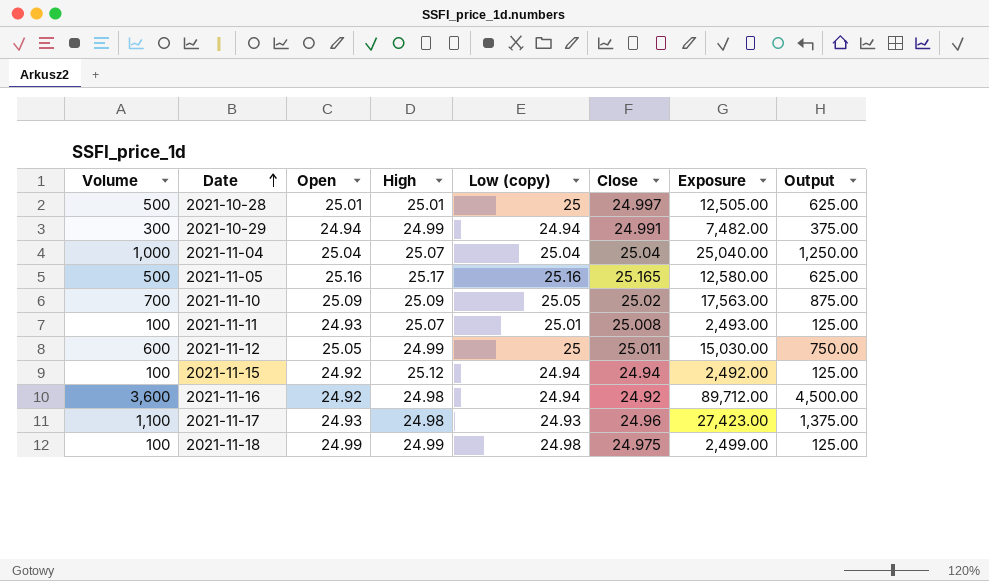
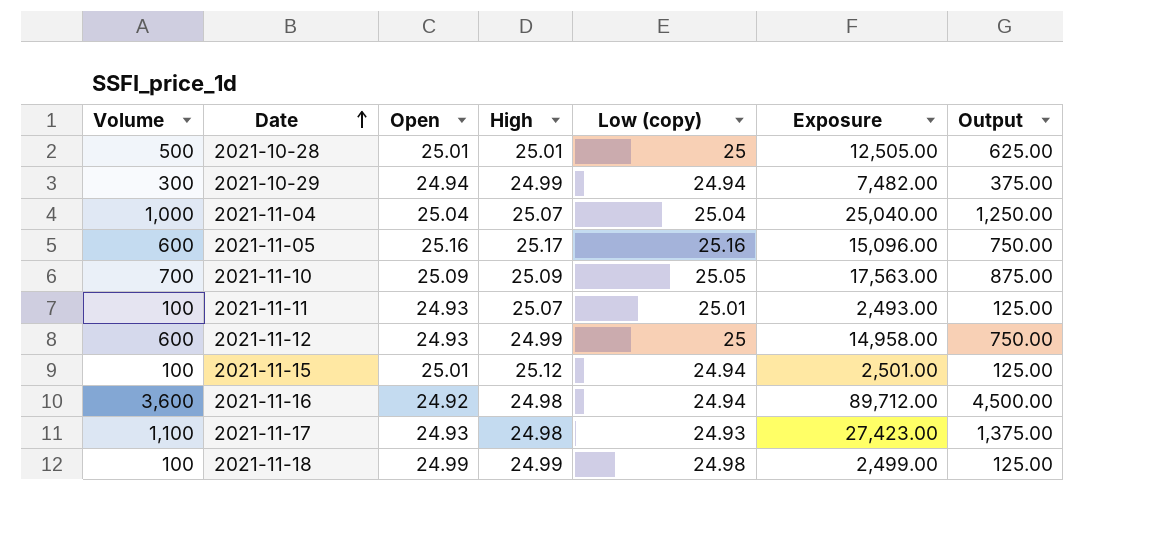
column Close | position: 6 -> none
2021-11-05 | Volume: 500 -> 600
2021-11-05 | Exposure: 12,580.00 -> 15,096.00
2021-11-05 | Output: 625.00 -> 750.00
2021-11-12 | Open: 25.05 -> 24.93
2021-11-12 | Exposure: 15,030.00 -> 14,958.00
2021-11-15 | Open: 24.92 -> 25.01
2021-11-15 | Exposure: 2,492.00 -> 2,501.00

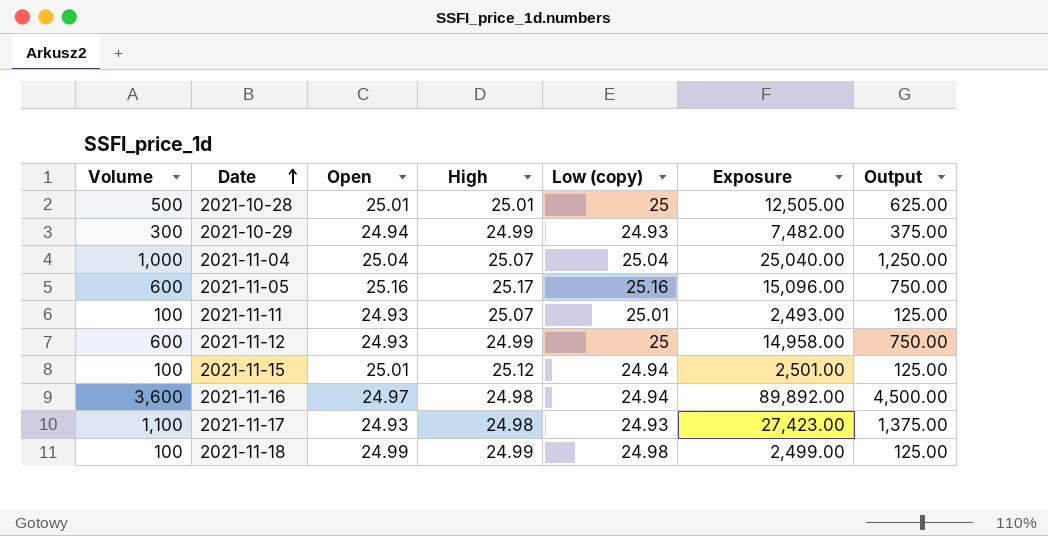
row 2021-11-10: 700 | 25.09 | 25.09 | 25.05 | 17,563.00 | 875.00 -> none
2021-10-29 | Low (copy): 24.94 -> 24.93
2021-11-16 | Open: 24.92 -> 24.97
2021-11-16 | Exposure: 89,712.00 -> 89,892.00

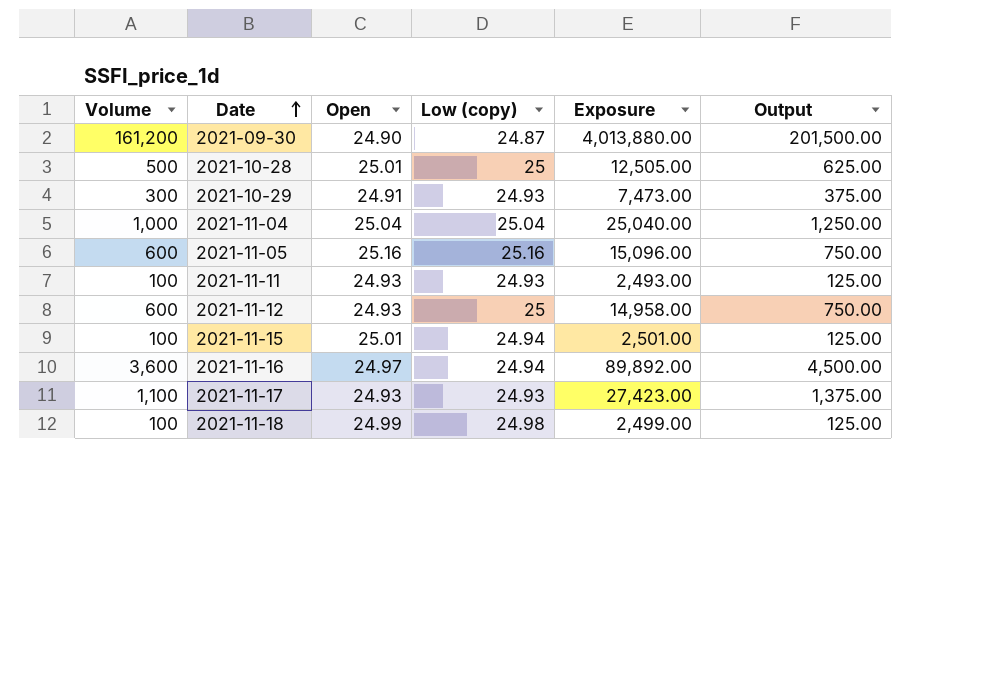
column High | position: 4 -> none
row 2021-09-30: none -> 161,200 | 24.90 | 24.87 | 4,013,880.00 | 201,500.00
2021-10-29 | Open: 24.94 -> 24.91
2021-10-29 | Exposure: 7,482.00 -> 7,473.00
2021-11-11 | Low (copy): 25.01 -> 24.93

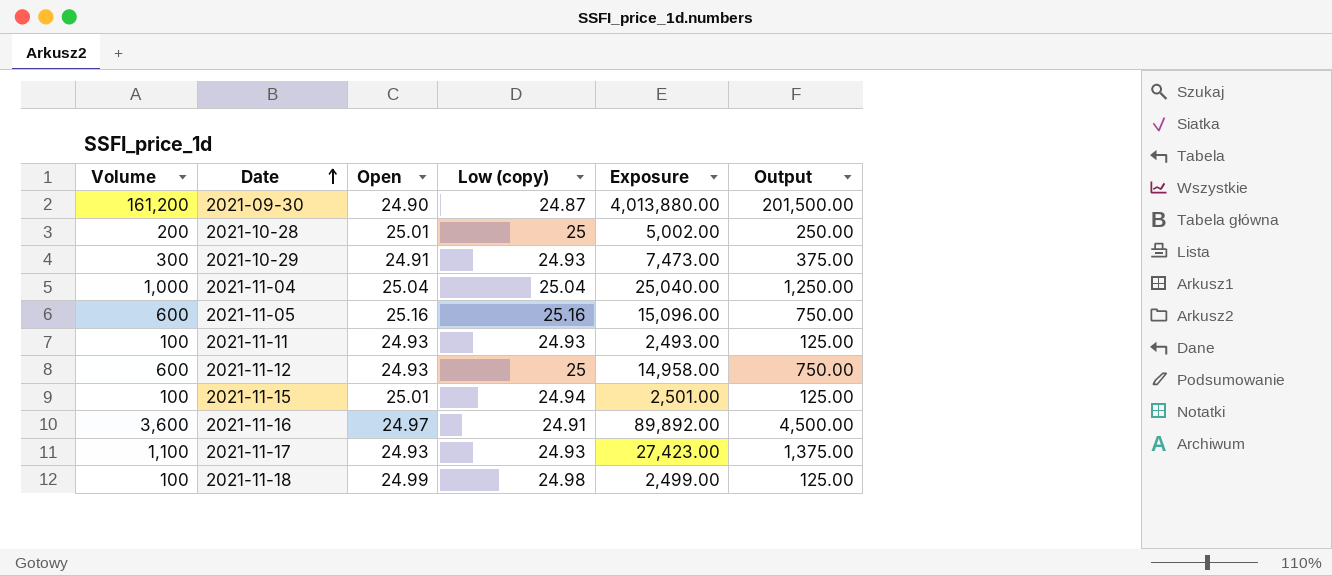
2021-10-28 | Volume: 500 -> 200
2021-10-28 | Exposure: 12,505.00 -> 5,002.00
2021-10-28 | Output: 625.00 -> 250.00
2021-11-16 | Low (copy): 24.94 -> 24.91

